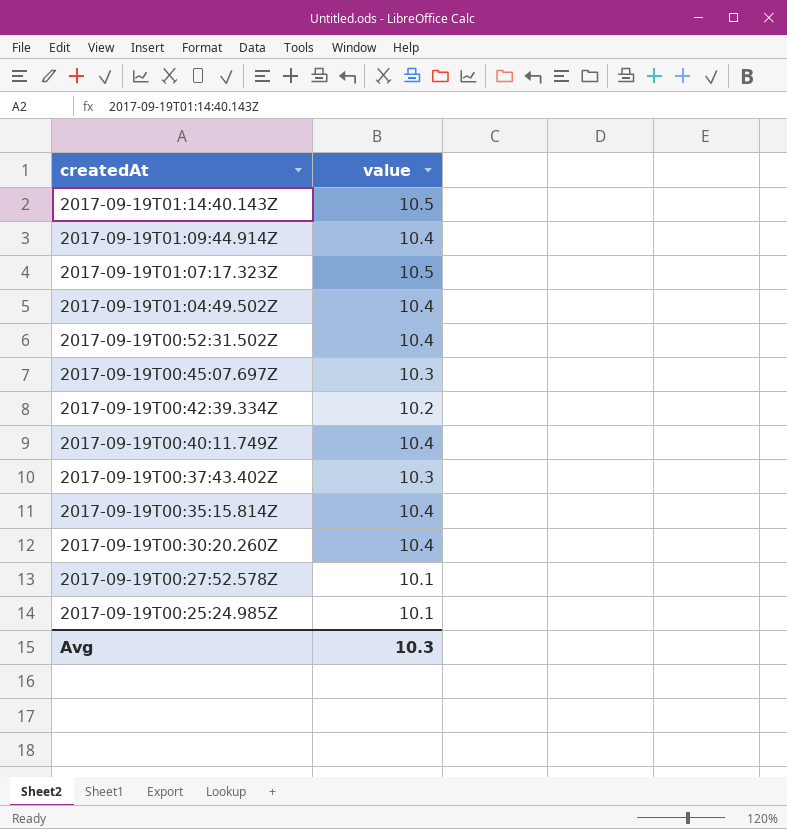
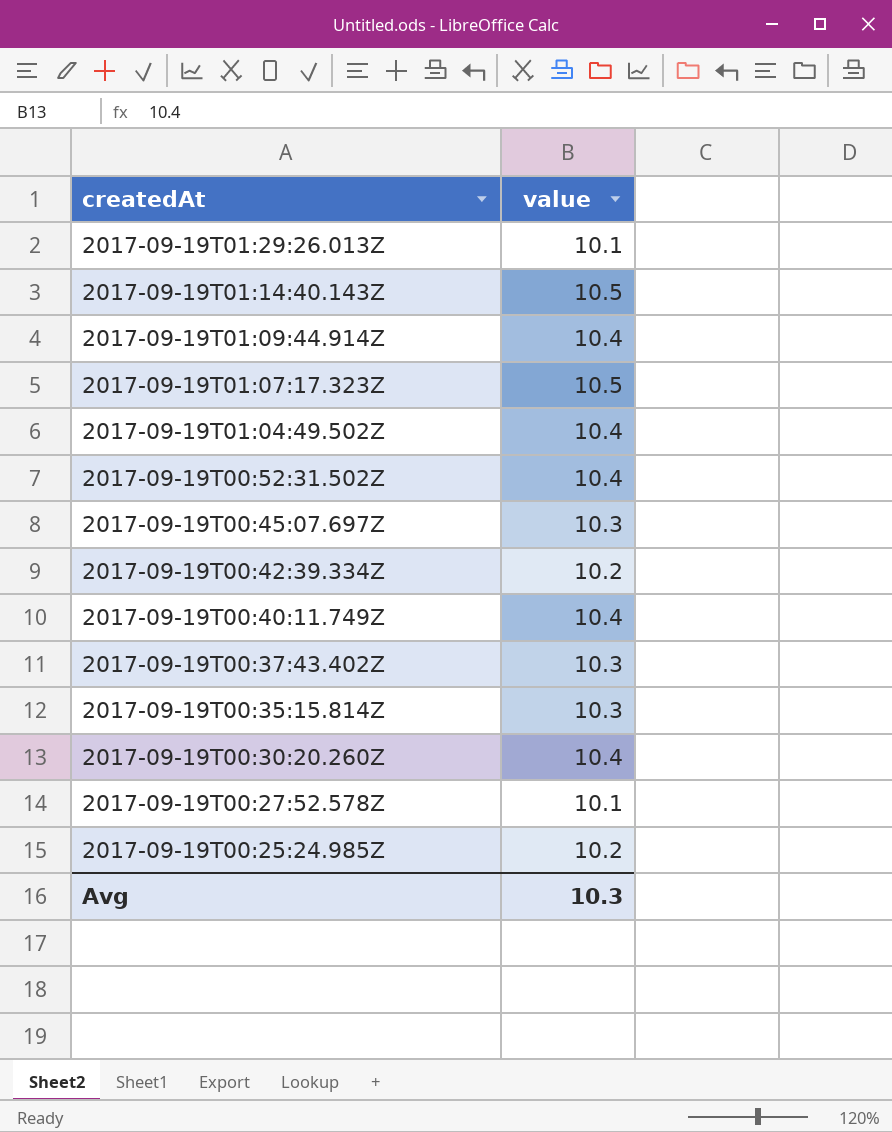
row 2017-09-19T01:29:26.013Z: none -> 10.1
2017-09-19T00:35:15.814Z | value: 10.4 -> 10.3
2017-09-19T00:25:24.985Z | value: 10.1 -> 10.2

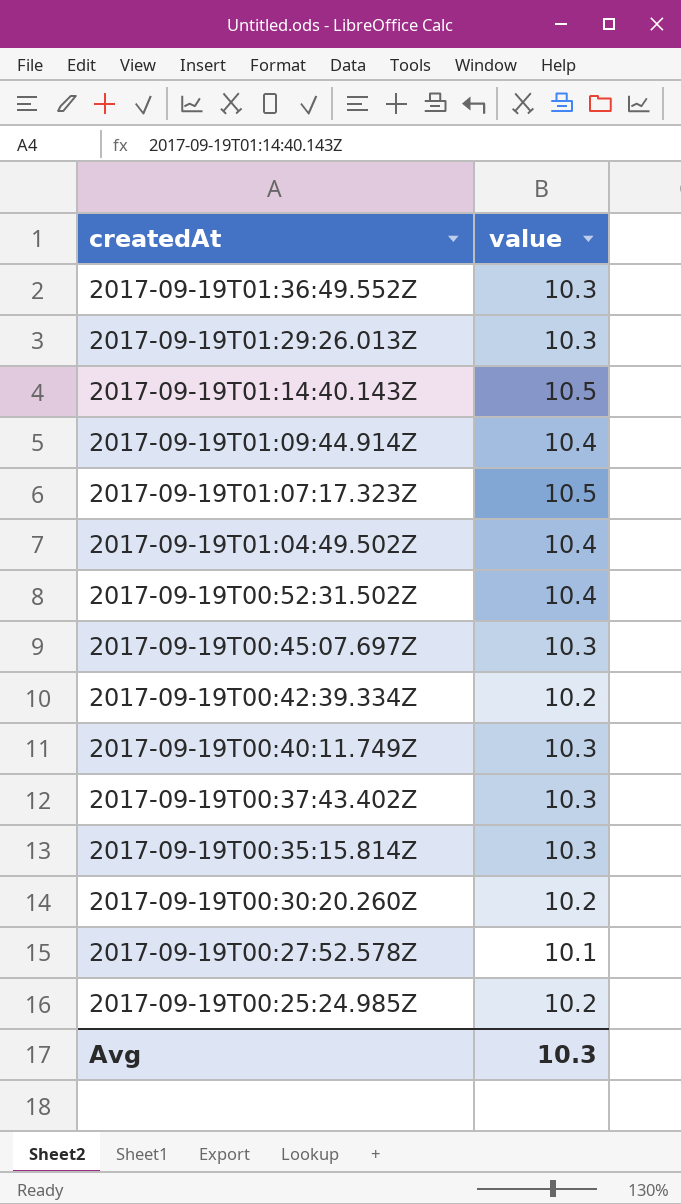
row 2017-09-19T01:36:49.552Z: none -> 10.3
2017-09-19T01:29:26.013Z | value: 10.1 -> 10.3
2017-09-19T00:40:11.749Z | value: 10.4 -> 10.3
2017-09-19T00:30:20.260Z | value: 10.4 -> 10.2

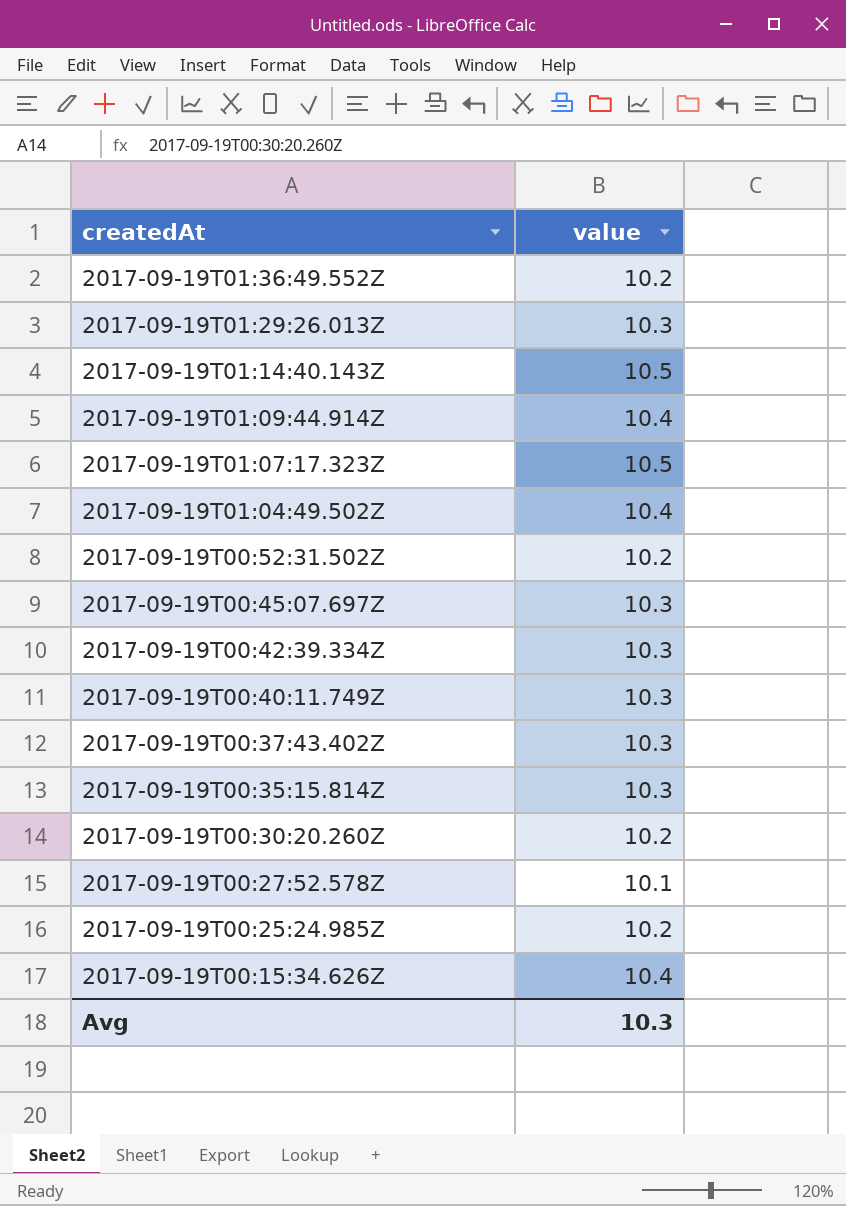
2017-09-19T01:36:49.552Z | value: 10.3 -> 10.2
2017-09-19T00:52:31.502Z | value: 10.4 -> 10.2
2017-09-19T00:42:39.334Z | value: 10.2 -> 10.3
row 2017-09-19T00:15:34.626Z: none -> 10.4

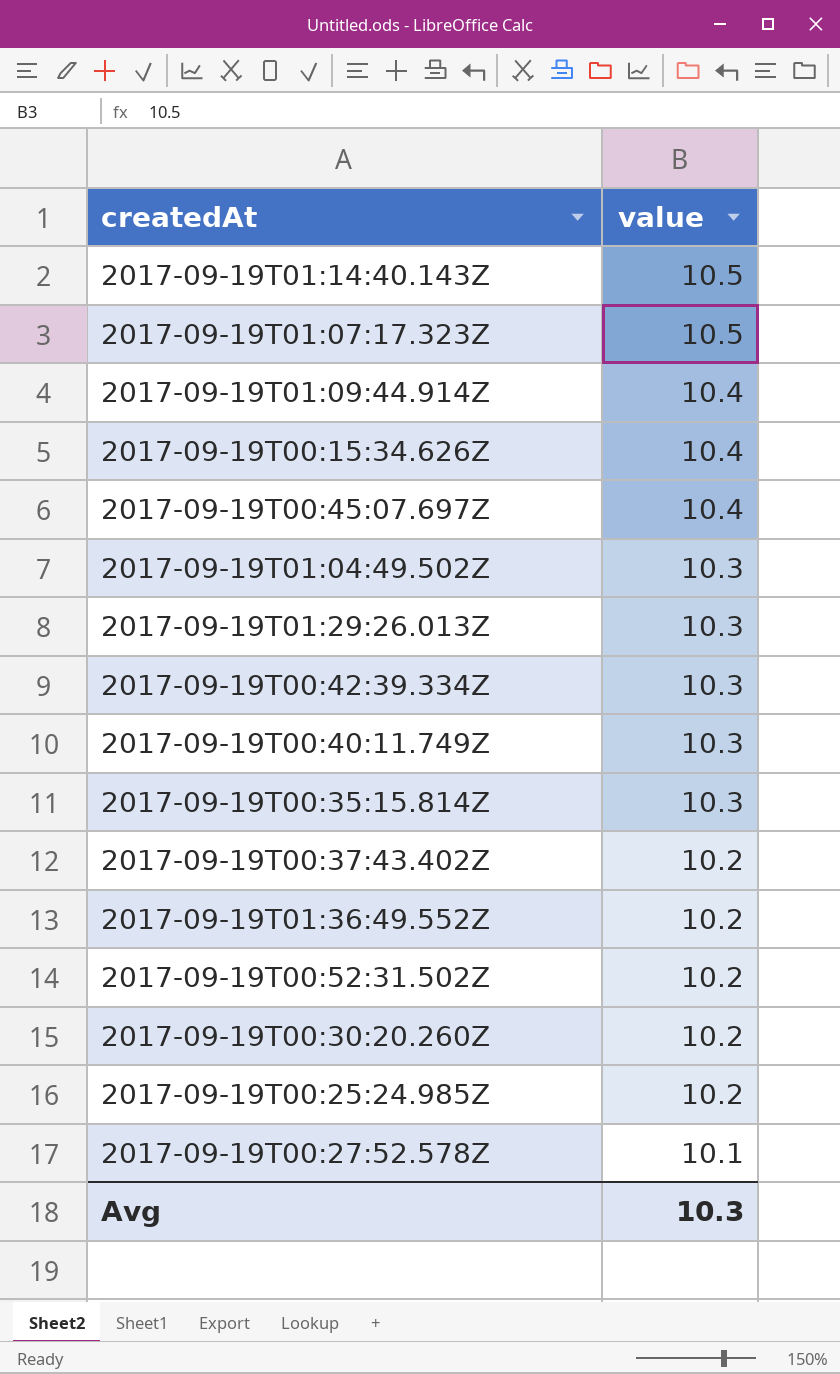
row order: createdAt descending -> value descending
2017-09-19T00:45:07.697Z | value: 10.3 -> 10.4
2017-09-19T01:04:49.502Z | value: 10.4 -> 10.3
2017-09-19T00:37:43.402Z | value: 10.3 -> 10.2

